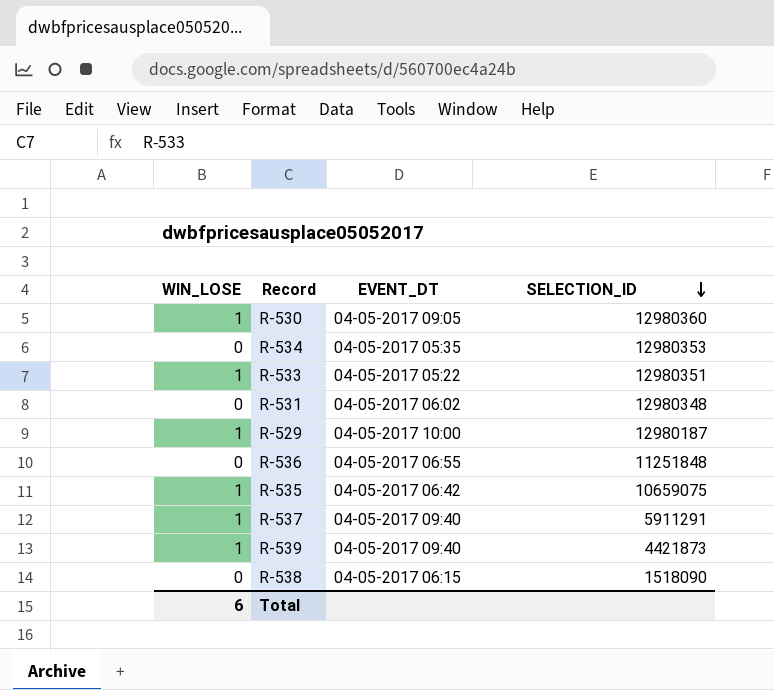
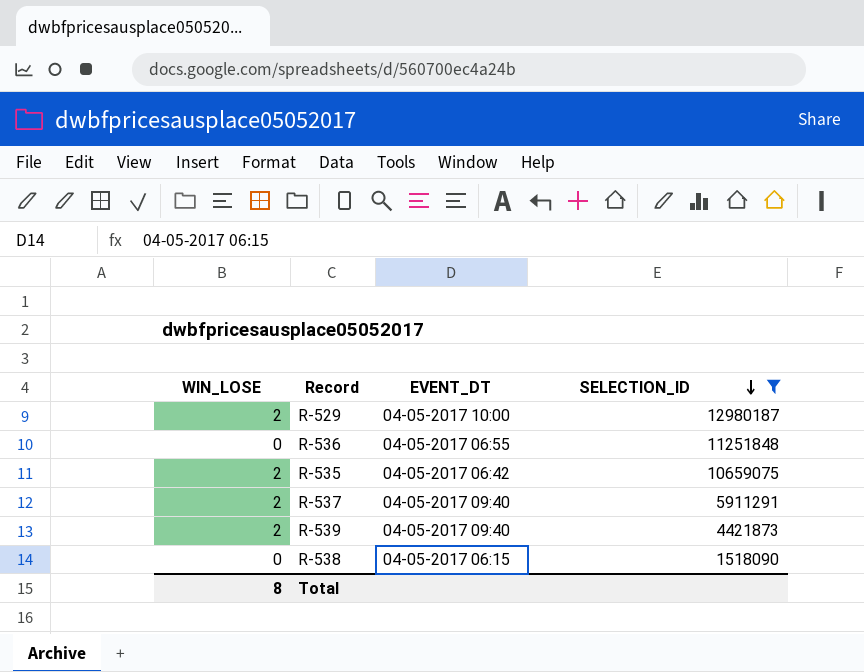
filter: none -> SELECTION_ID <= 12980187
R-529 | WIN_LOSE: 1 -> 2
R-535 | WIN_LOSE: 1 -> 2
R-537 | WIN_LOSE: 1 -> 2
R-539 | WIN_LOSE: 1 -> 2
Total | WIN_LOSE: 6 -> 8

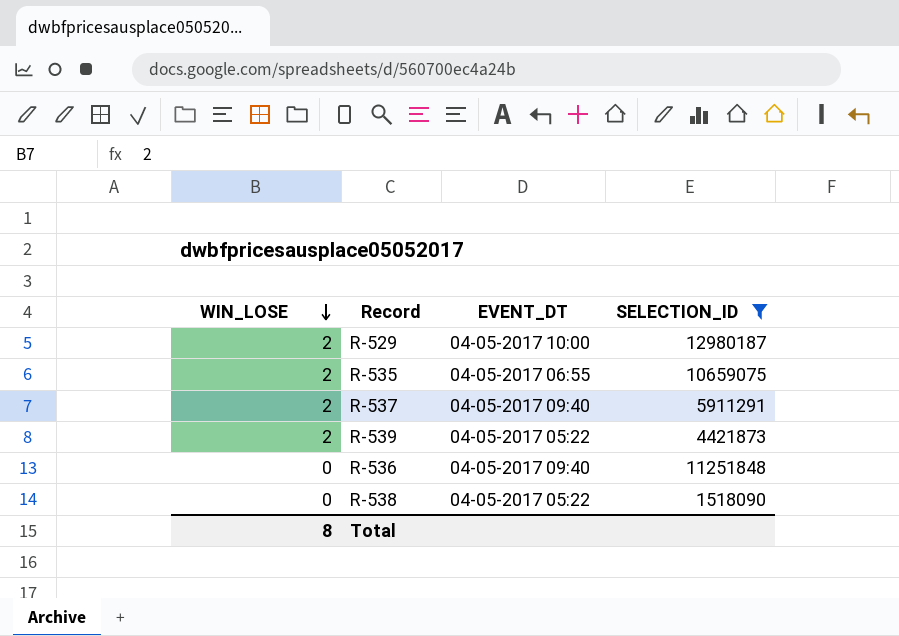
row order: SELECTION_ID descending -> WIN_LOSE descending
R-535 | EVENT_DT: 04-05-2017 06:42 -> 04-05-2017 06:55
R-539 | EVENT_DT: 04-05-2017 09:40 -> 04-05-2017 05:22
R-536 | EVENT_DT: 04-05-2017 06:55 -> 04-05-2017 09:40
R-538 | EVENT_DT: 04-05-2017 06:15 -> 04-05-2017 05:22

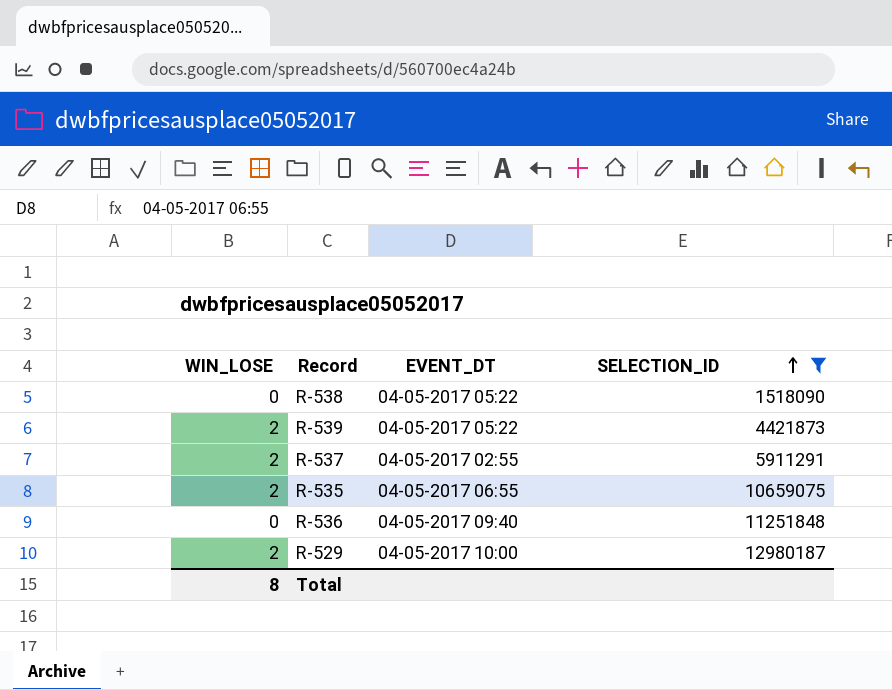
row order: WIN_LOSE descending -> SELECTION_ID ascending
R-537 | EVENT_DT: 04-05-2017 09:40 -> 04-05-2017 02:55

